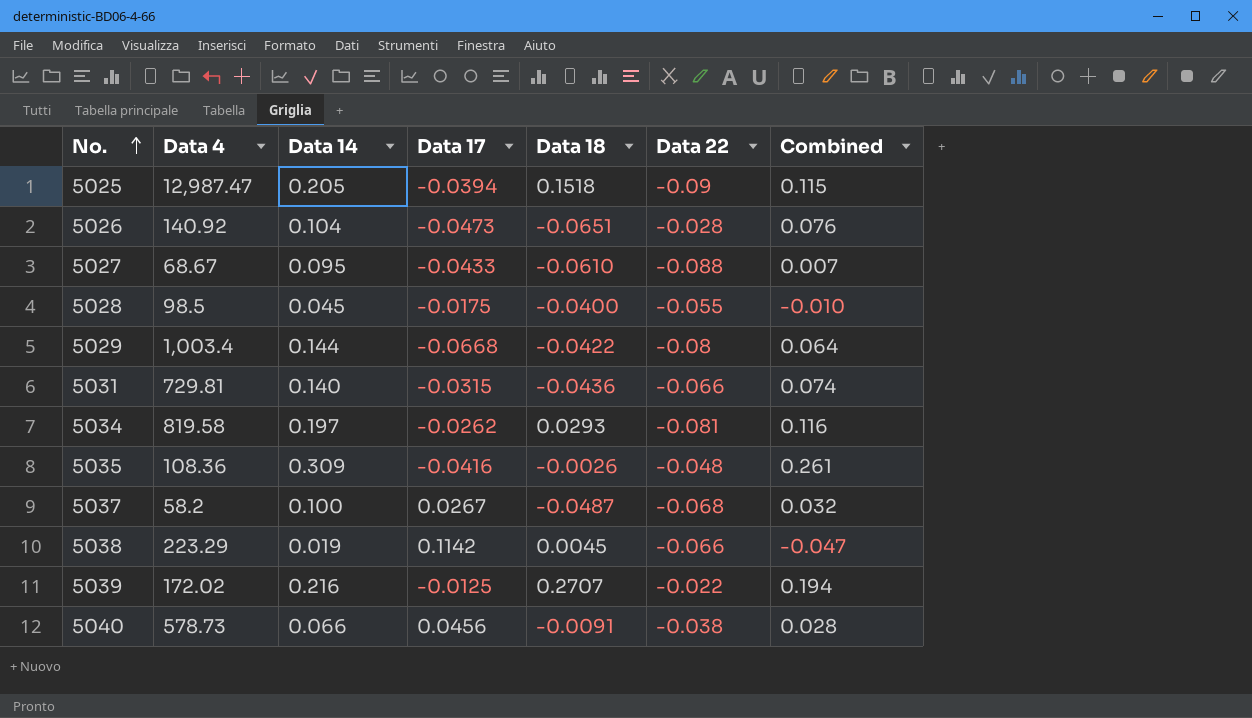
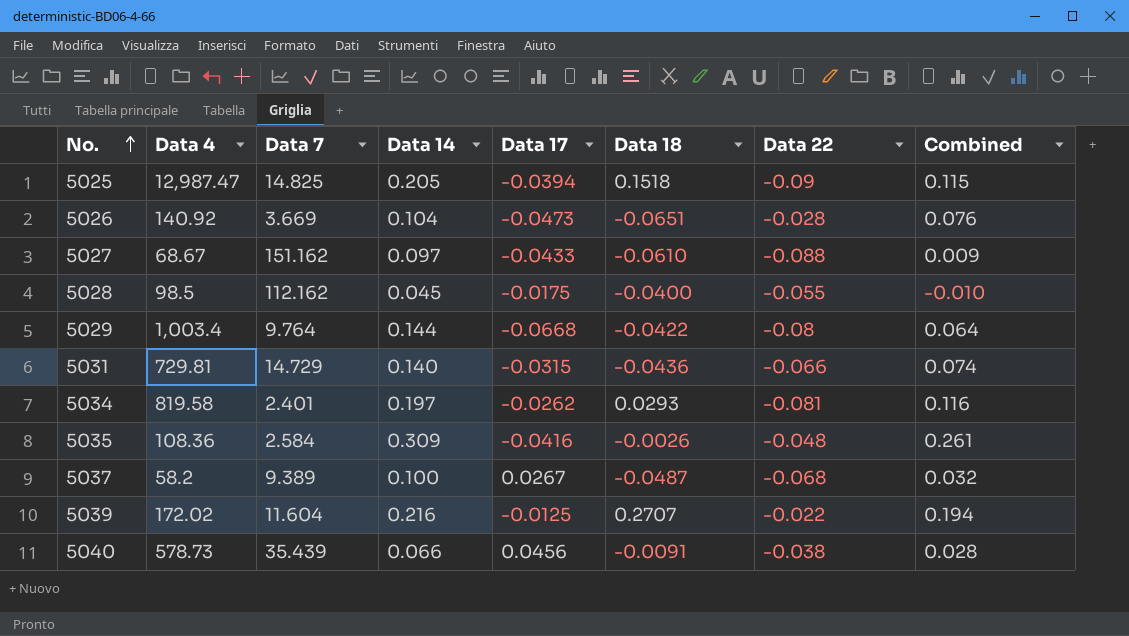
column Data 7 | position: none -> 3
row 5038: 223.29 | 0.019 | 0.1142 | 0.0045 | -0.066 | -0.047 -> none
5027 | Data 14: 0.095 -> 0.097
5027 | Combined: 0.007 -> 0.009

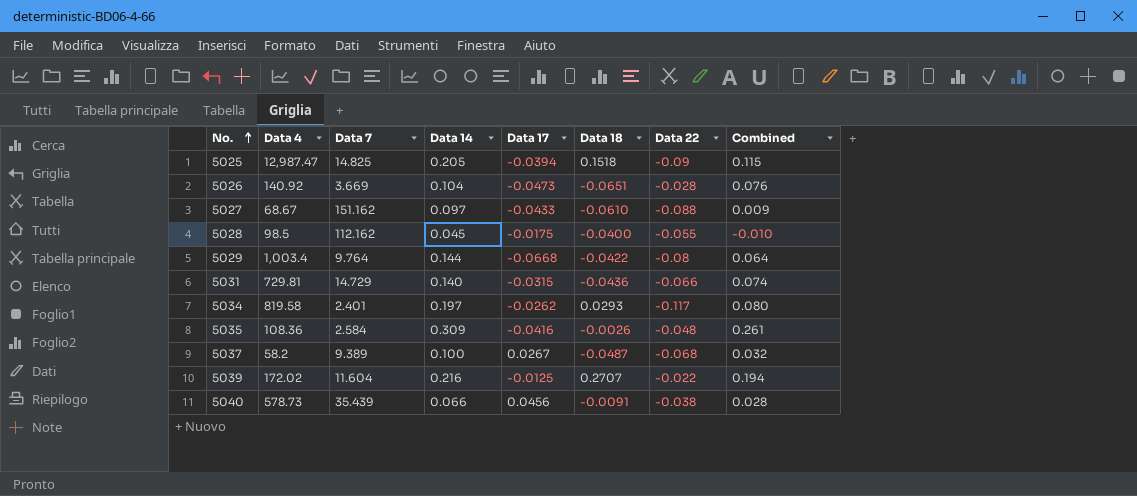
5034 | Data 22: -0.081 -> -0.117
5034 | Combined: 0.116 -> 0.080

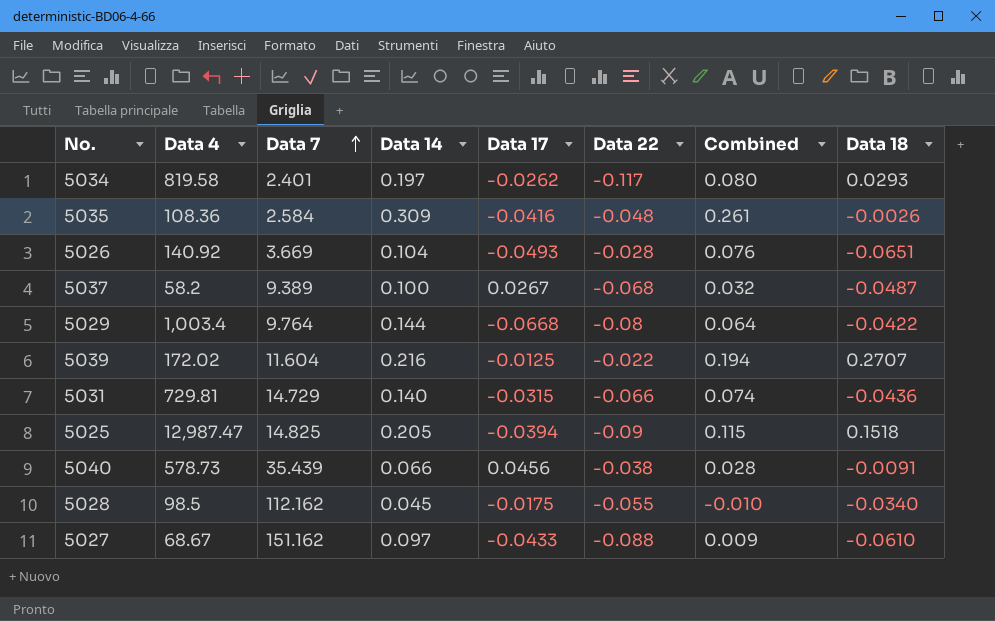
row order: No. ascending -> Data 7 ascending
column Data 18 | position: 6 -> 8
5026 | Data 17: -0.0473 -> -0.0493
5028 | Data 18: -0.0400 -> -0.0340

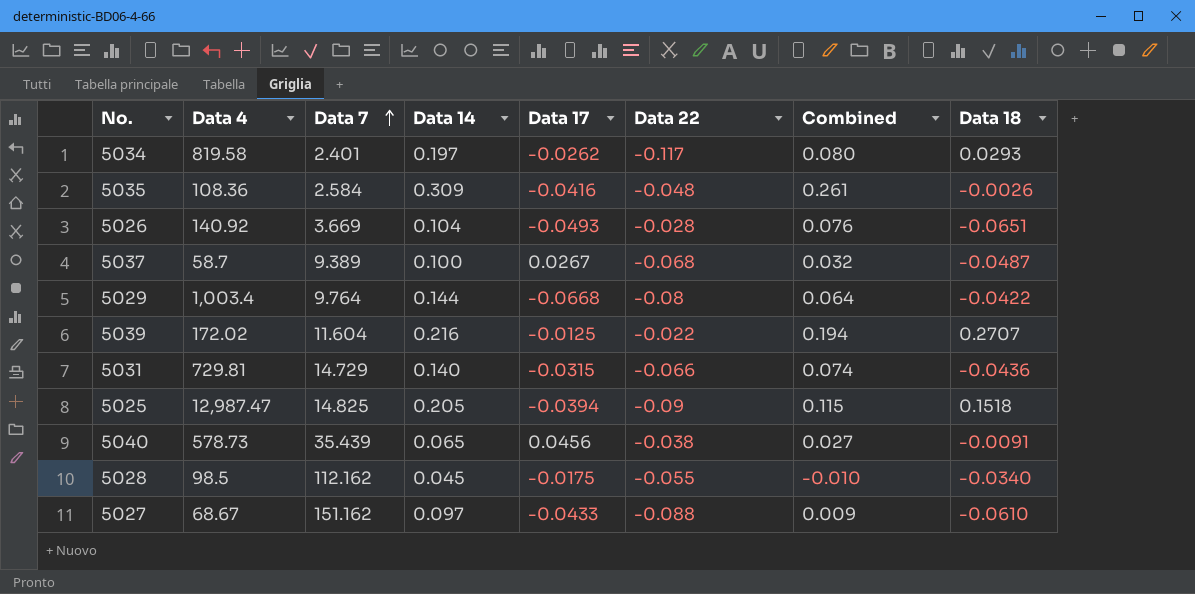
5037 | Data 4: 58.2 -> 58.7
5040 | Data 14: 0.066 -> 0.065
5040 | Combined: 0.028 -> 0.027

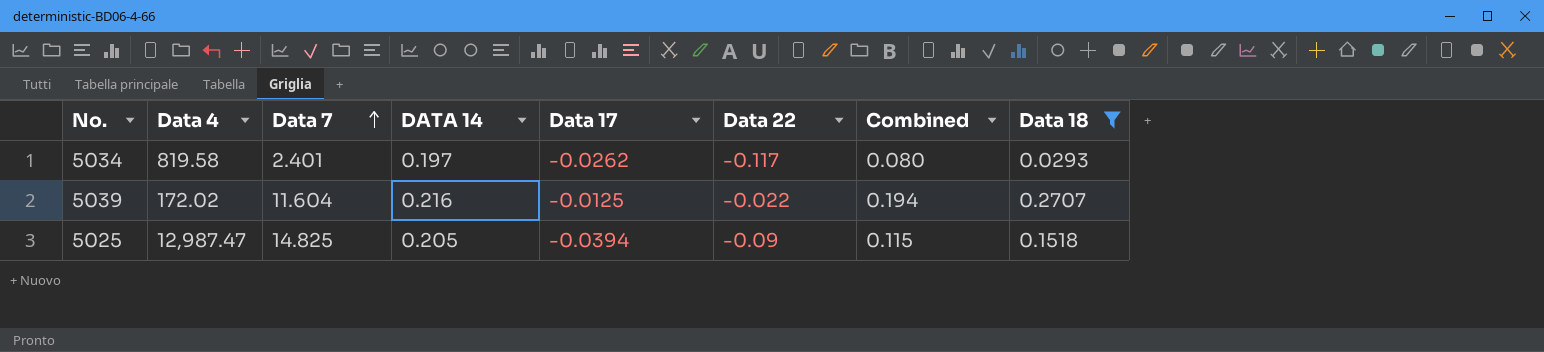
filter: none -> Data 18 >= 0.0293
column name: Data 14 -> DATA 14

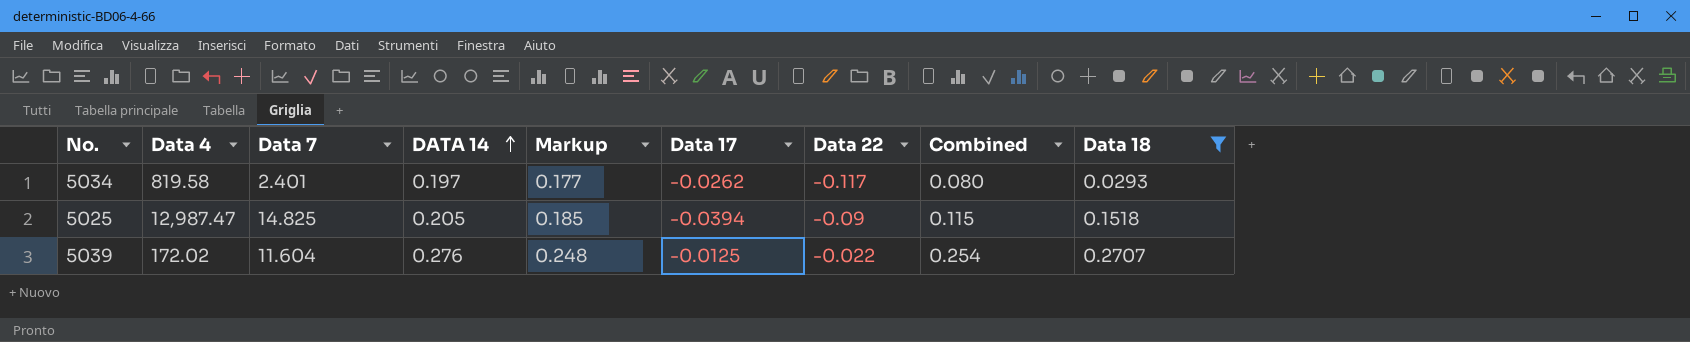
row order: Data 7 ascending -> DATA 14 ascending
column Markup | formula: none -> [DATA 14] * 0.9
5039 | DATA 14: 0.216 -> 0.276
5039 | Combined: 0.194 -> 0.254

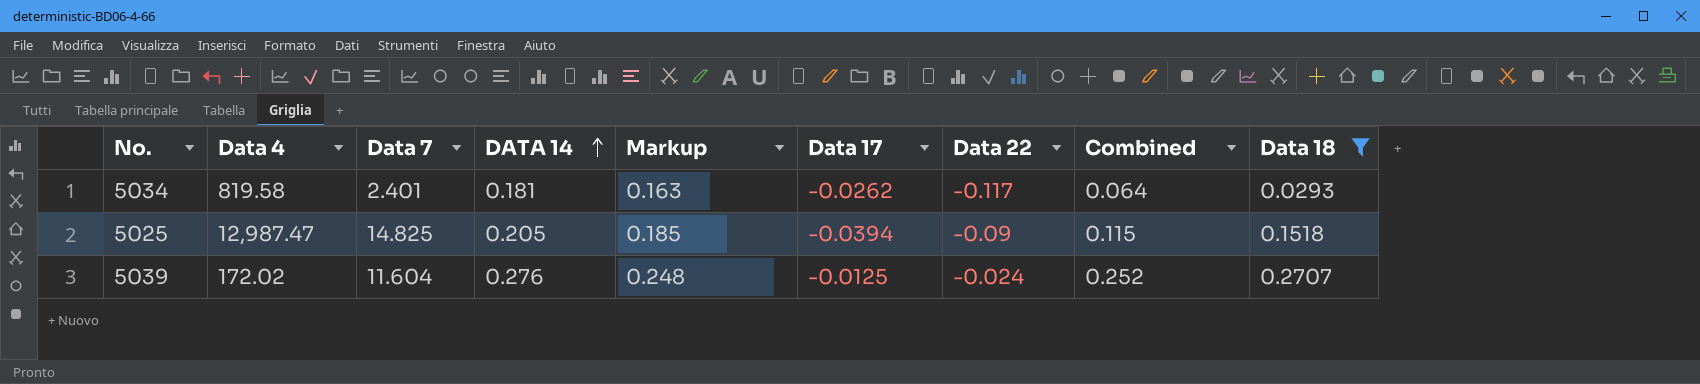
5034 | DATA 14: 0.197 -> 0.181
5034 | Markup: 0.177 -> 0.163
5034 | Combined: 0.080 -> 0.064
5039 | Data 22: -0.022 -> -0.024
5039 | Combined: 0.254 -> 0.252

